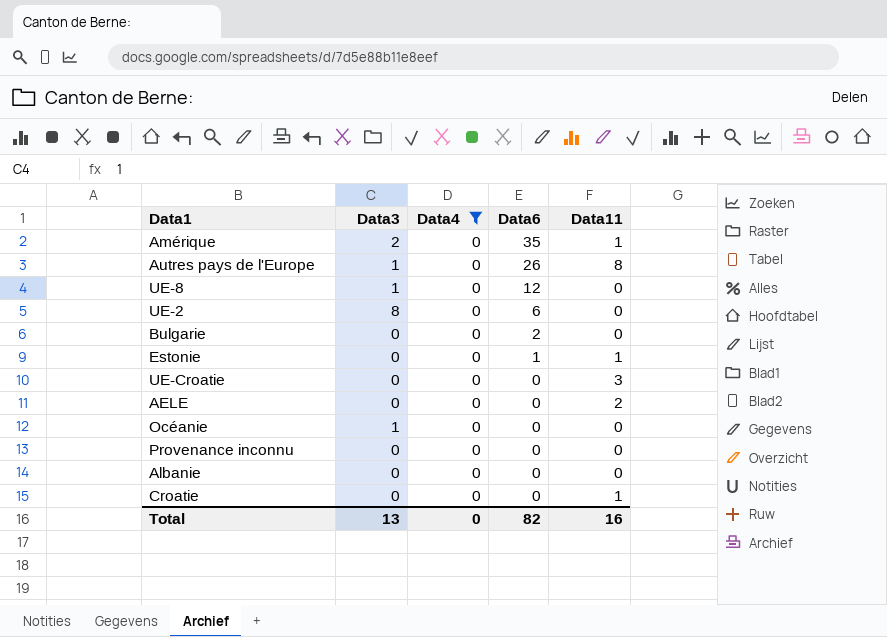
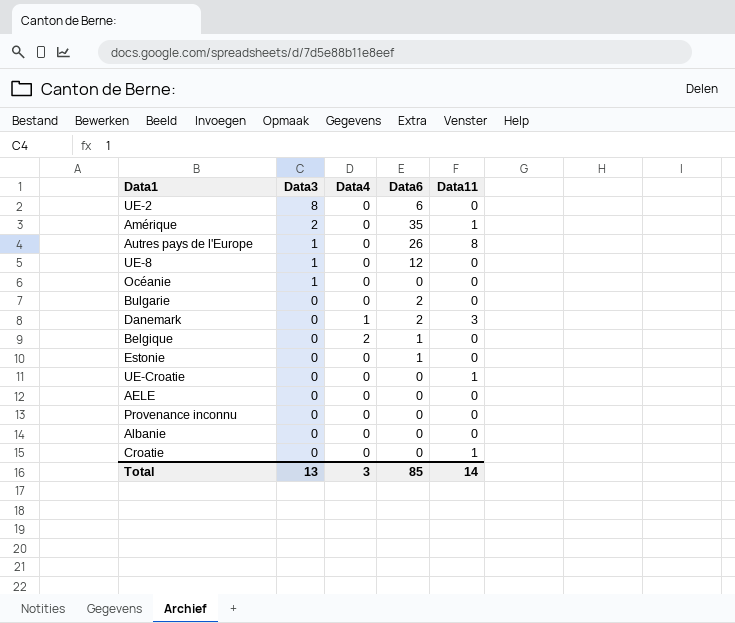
filter: Data4 = 0 -> none
row order: Data6 descending -> Data3 descending
Estonie | Data11: 1 -> 0
UE-Croatie | Data11: 3 -> 1
AELE | Data11: 2 -> 0
Total | Data4: 0 -> 3
Total | Data6: 82 -> 85
Total | Data11: 16 -> 14

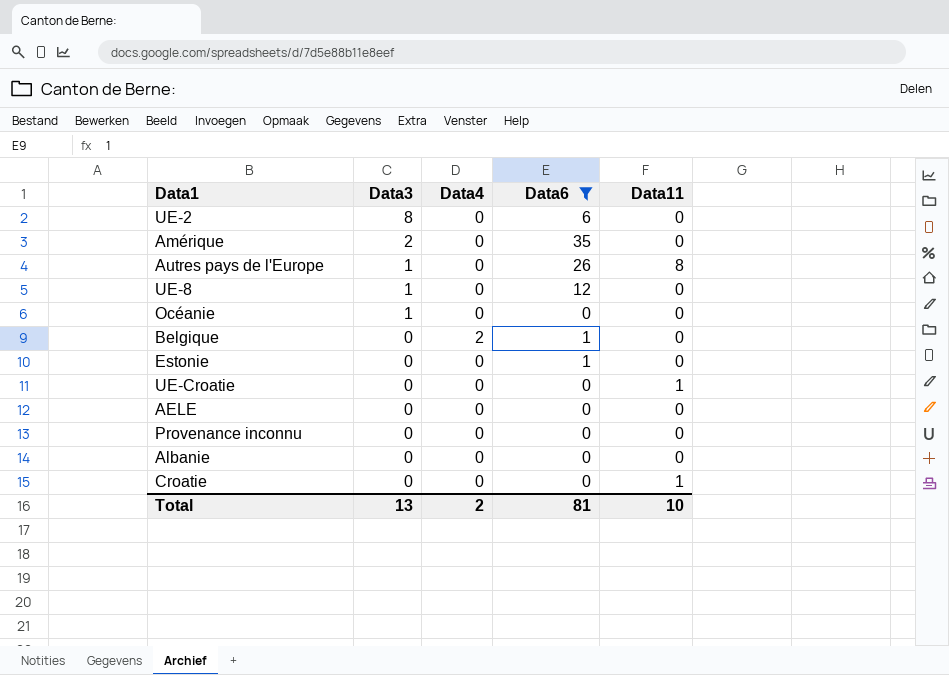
filter: none -> Data6 != 2
Amérique | Data11: 1 -> 0
Total | Data4: 3 -> 2
Total | Data6: 85 -> 81
Total | Data11: 14 -> 10

